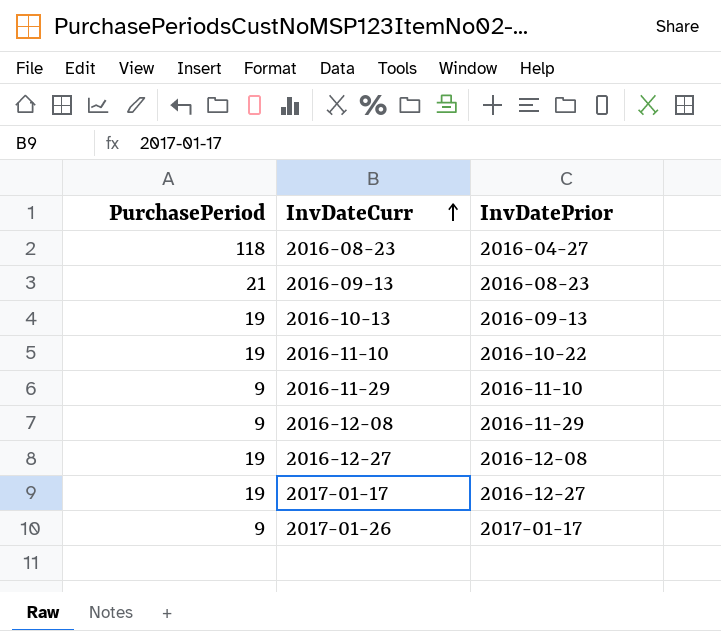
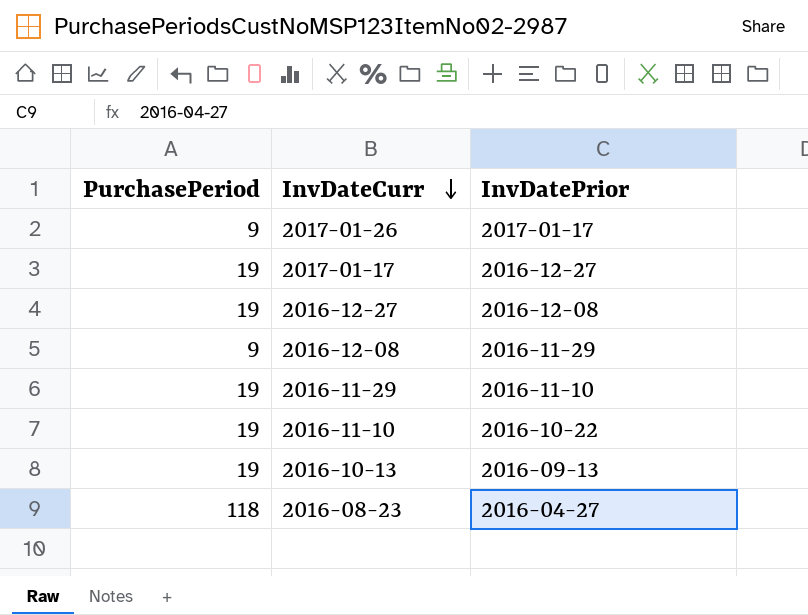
row order: InvDateCurr ascending -> InvDateCurr descending
row 2016-09-13: 21 | 2016-08-23 -> none
2016-11-29 | PurchasePeriod: 9 -> 19

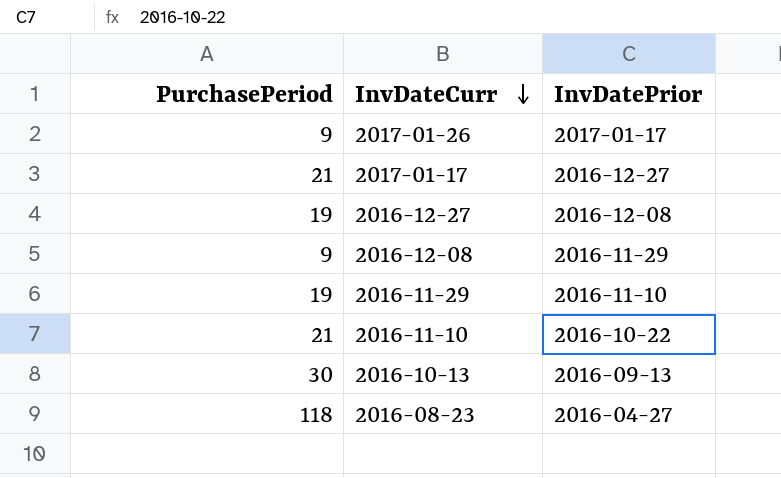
2017-01-17 | PurchasePeriod: 19 -> 21
2016-11-10 | PurchasePeriod: 19 -> 21
2016-10-13 | PurchasePeriod: 19 -> 30

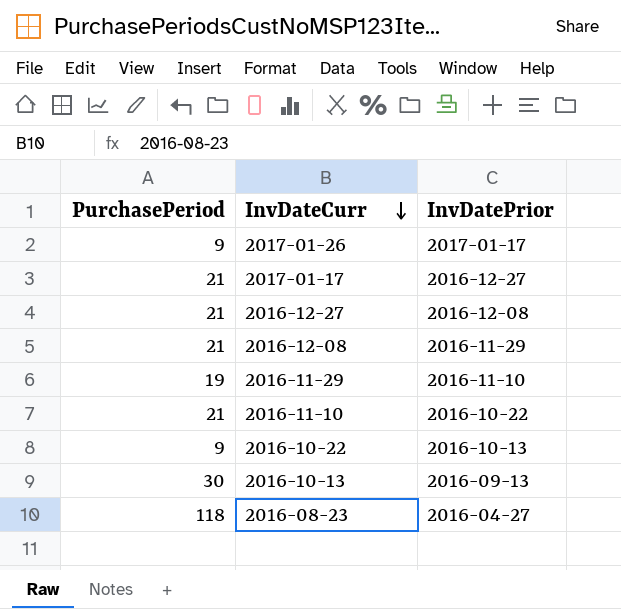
2016-12-27 | PurchasePeriod: 19 -> 21
2016-12-08 | PurchasePeriod: 9 -> 21
row 2016-10-22: none -> 9 | 2016-10-13

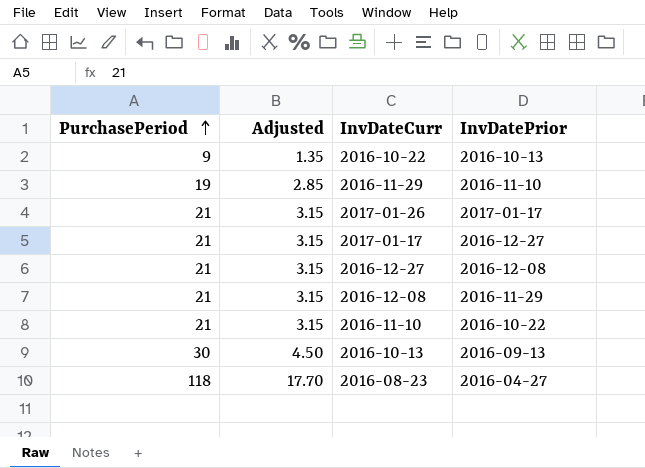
row order: InvDateCurr descending -> PurchasePeriod ascending
column Adjusted | formula: none -> [PurchasePeriod] * 0.15
2017-01-26 | PurchasePeriod: 9 -> 21

